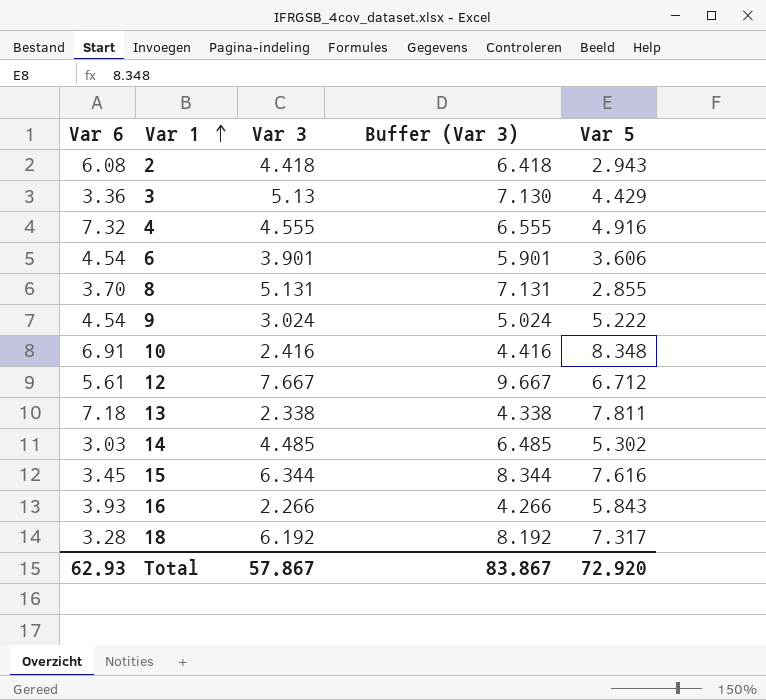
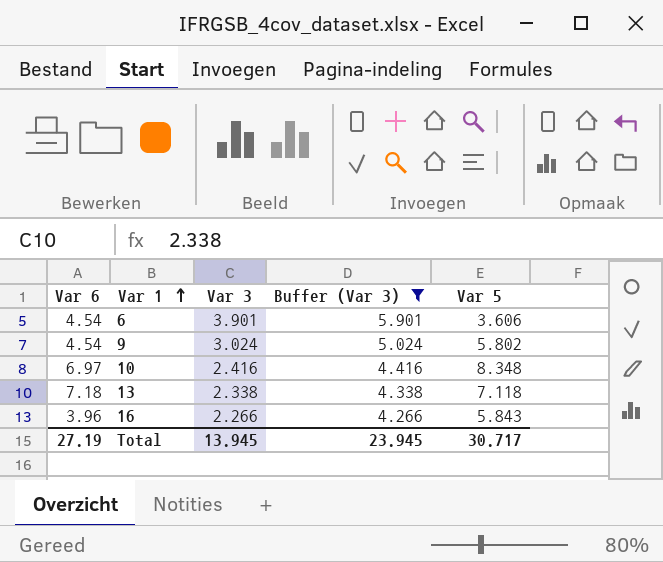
filter: none -> Buffer (Var 3) <= 5.901
9 | Var 5: 5.222 -> 5.802
10 | Var 6: 6.91 -> 6.97
13 | Var 5: 7.811 -> 7.118
16 | Var 6: 3.93 -> 3.96
Total | Var 6: 62.93 -> 27.19
Total | Var 3: 57.867 -> 13.945
Total | Buffer (Var 3): 83.867 -> 23.945
Total | Var 5: 72.920 -> 30.717

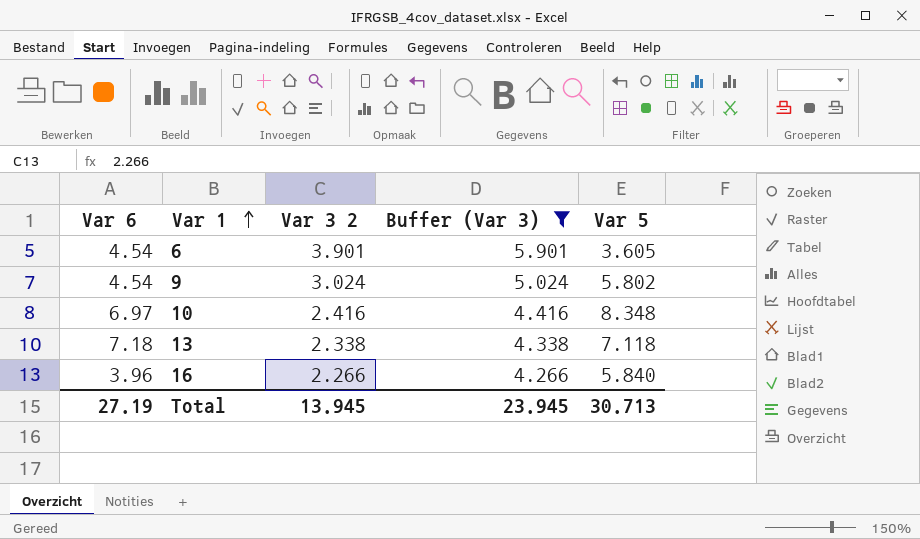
column name: Var 3 -> Var 3 2
6 | Var 5: 3.606 -> 3.605
16 | Var 5: 5.843 -> 5.840
Total | Var 5: 30.717 -> 30.713

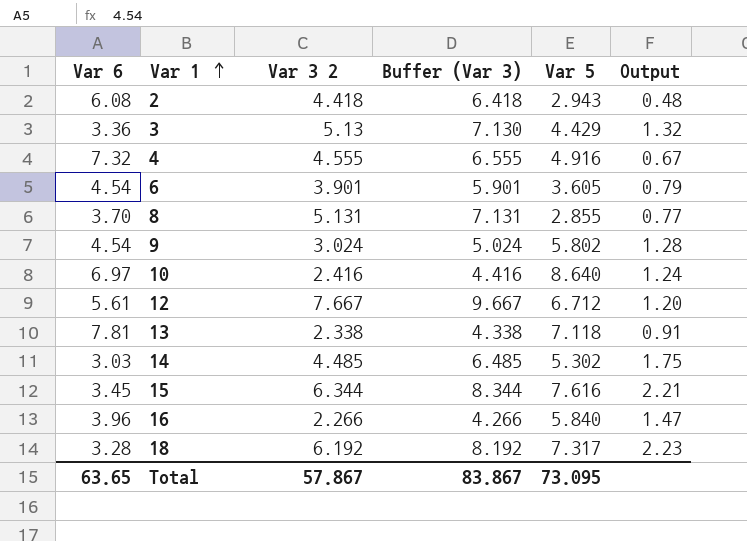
filter: Buffer (Var 3) <= 5.901 -> none
column Output | formula: none -> [Var 5] / [Var 6]
10 | Var 5: 8.348 -> 8.640
13 | Var 6: 7.18 -> 7.81
Total | Var 6: 27.19 -> 63.65
Total | Var 3 2: 13.945 -> 57.867
Total | Buffer (Var 3): 23.945 -> 83.867
Total | Var 5: 30.713 -> 73.095

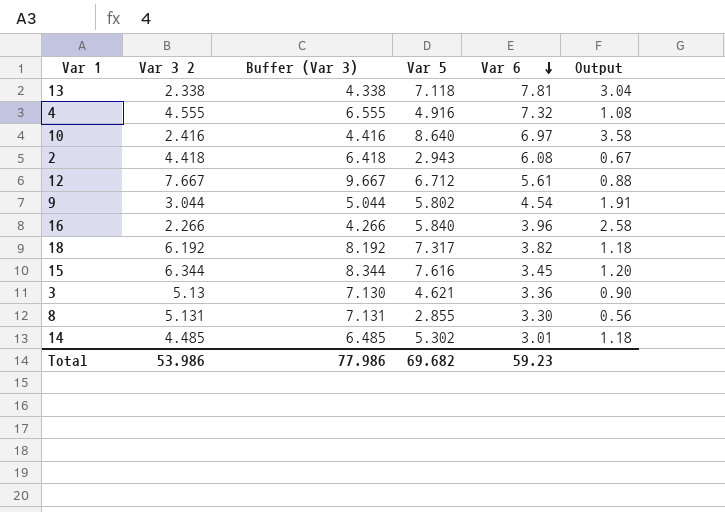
row order: Var 1 ascending -> Var 6 descending
column Var 6 | position: 1 -> 5
column Output | formula: [Var 5] / [Var 6] -> [Var 5] / [Var 3 2]
row 6: 4.54 | 3.901 | 5.901 | 3.605 | 0.79 -> none
9 | Var 3 2: 3.024 -> 3.044
9 | Buffer (Var 3): 5.024 -> 5.044
18 | Var 6: 3.28 -> 3.82
3 | Var 5: 4.429 -> 4.621
8 | Var 6: 3.70 -> 3.30
14 | Var 6: 3.03 -> 3.01
Total | Var 3 2: 57.867 -> 53.986
Total | Buffer (Var 3): 83.867 -> 77.986
Total | Var 5: 73.095 -> 69.682
Total | Var 6: 63.65 -> 59.23

